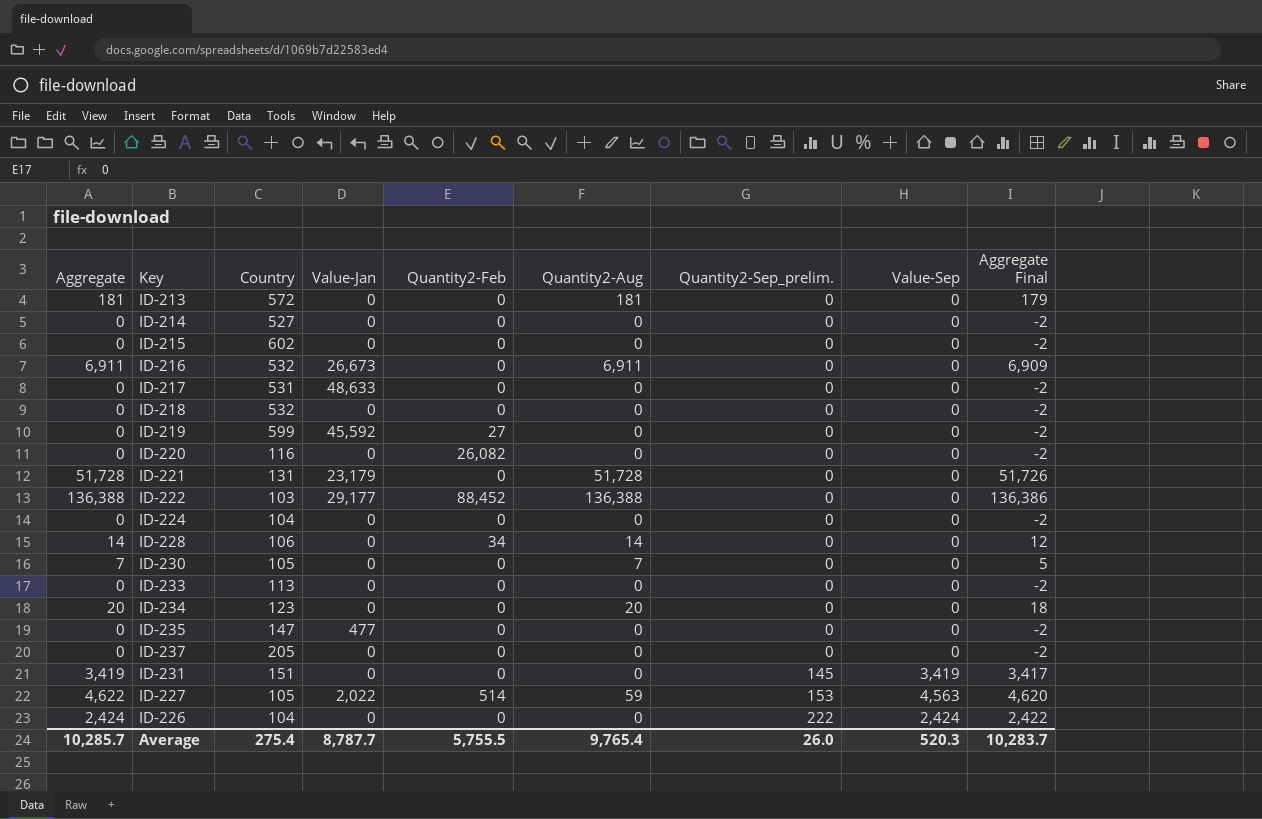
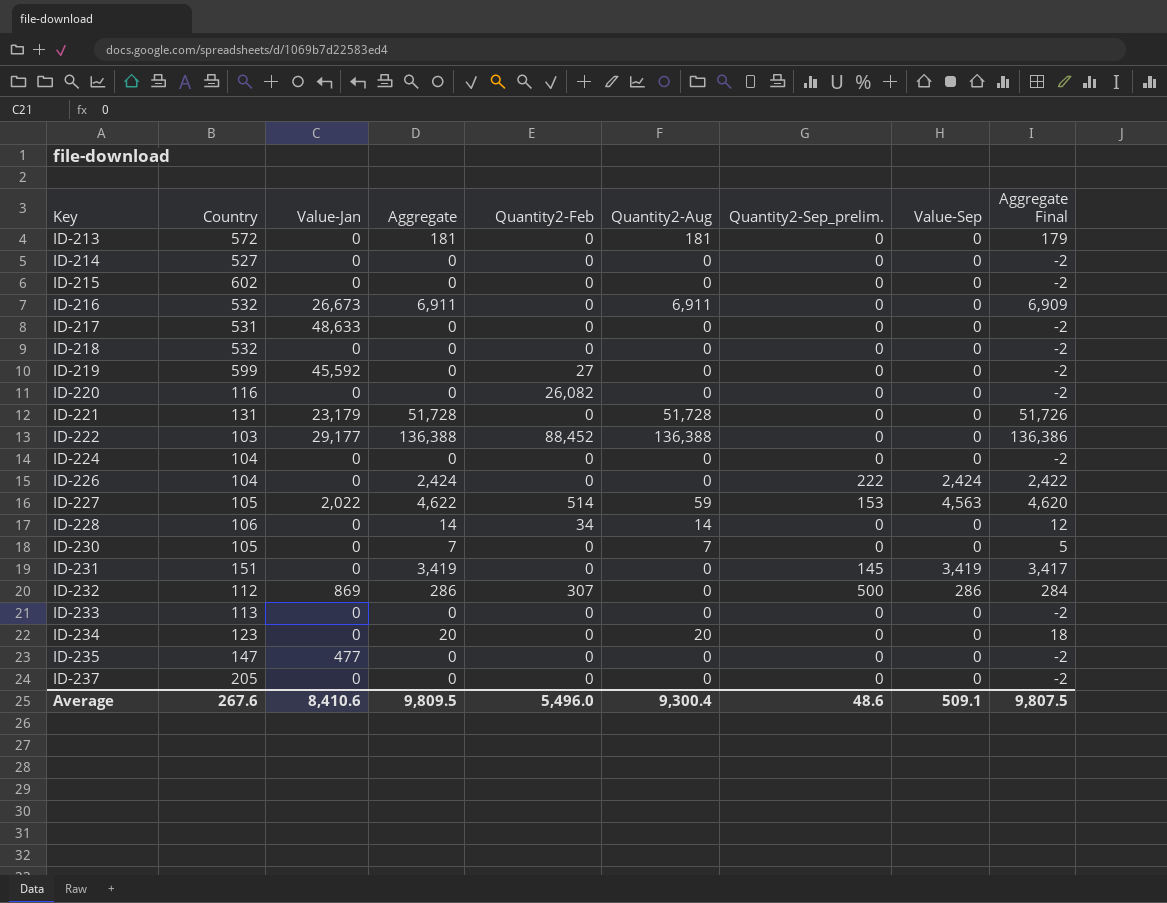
row order: Quantity2-Sep_prelim. ascending -> Key ascending
column Aggregate | position: 1 -> 4
row ID-232: none -> 112 | 869 | 286 | 307 | 0 | 500 | 286 | 284
Average | Country: 275.4 -> 267.6
Average | Value-Jan: 8,787.7 -> 8,410.6
Average | Aggregate: 10,285.7 -> 9,809.5
Average | Quantity2-Feb: 5,755.5 -> 5,496.0
Average | Quantity2-Aug: 9,765.4 -> 9,300.4
Average | Quantity2-Sep_prelim.: 26.0 -> 48.6
Average | Value-Sep: 520.3 -> 509.1
Average | Aggregate Final: 10,283.7 -> 9,807.5

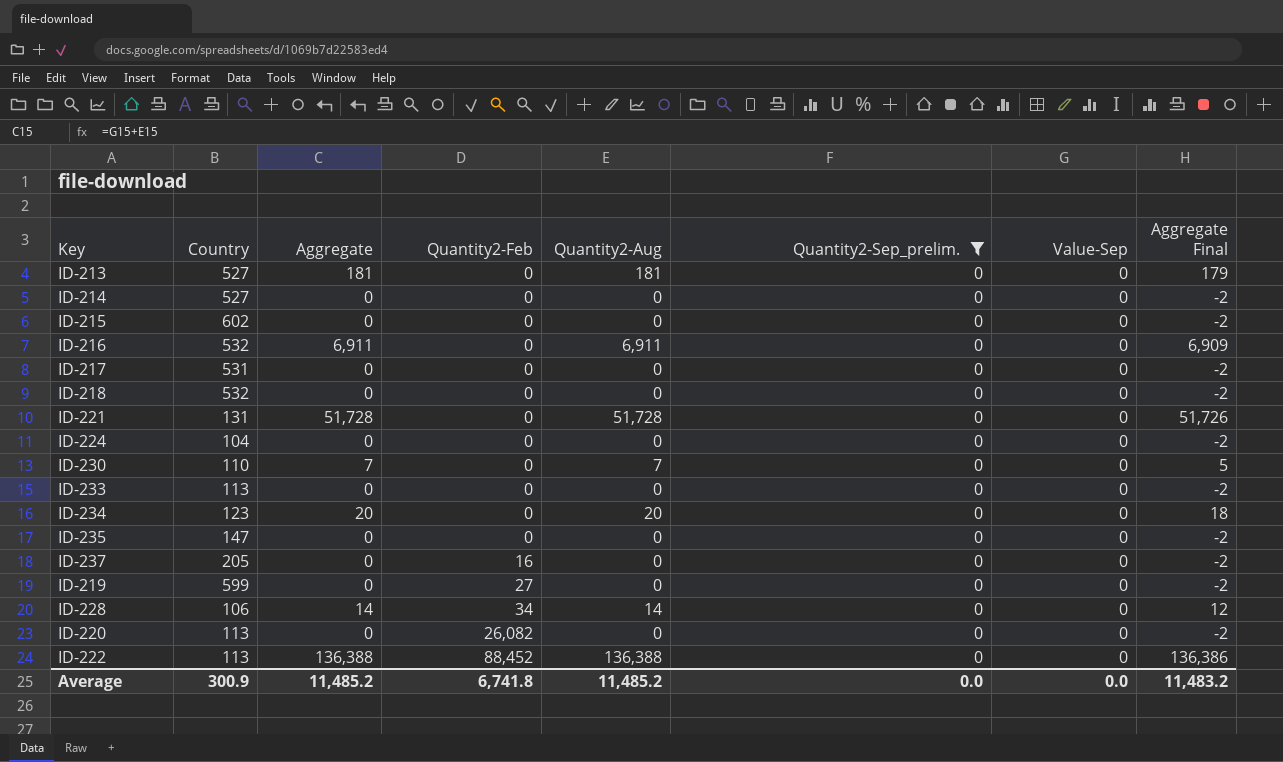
filter: none -> Quantity2-Sep_prelim. = 0
row order: Key ascending -> Quantity2-Feb ascending
column Value-Jan | position: 3 -> none
ID-213 | Country: 572 -> 527
ID-230 | Country: 105 -> 110
ID-237 | Quantity2-Feb: 0 -> 16
ID-220 | Country: 116 -> 113
ID-222 | Country: 103 -> 113
Average | Country: 267.6 -> 300.9
Average | Aggregate: 9,809.5 -> 11,485.2
Average | Quantity2-Feb: 5,496.0 -> 6,741.8
Average | Quantity2-Aug: 9,300.4 -> 11,485.2
Average | Quantity2-Sep_prelim.: 48.6 -> 0.0
Average | Value-Sep: 509.1 -> 0.0
Average | Aggregate Final: 9,807.5 -> 11,483.2

